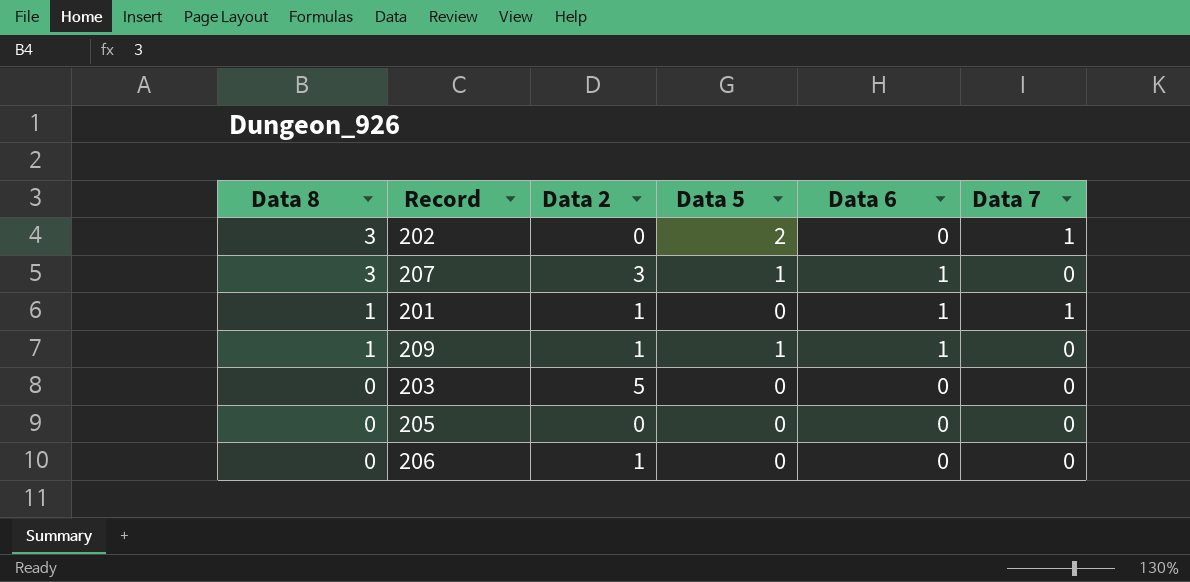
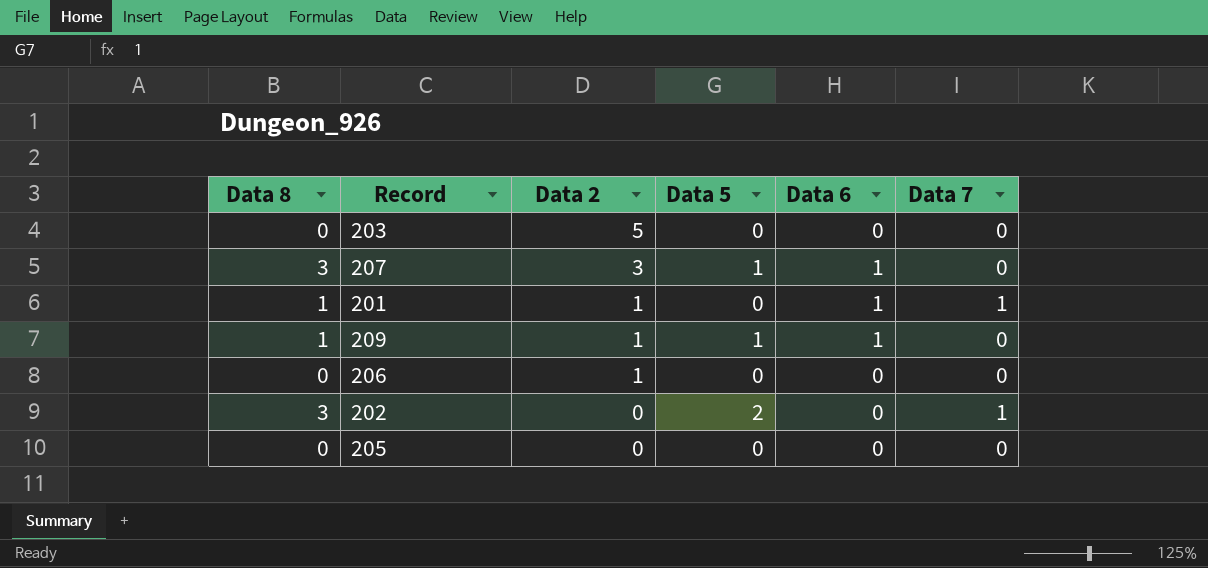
row order: Data 8 descending -> Data 2 descending

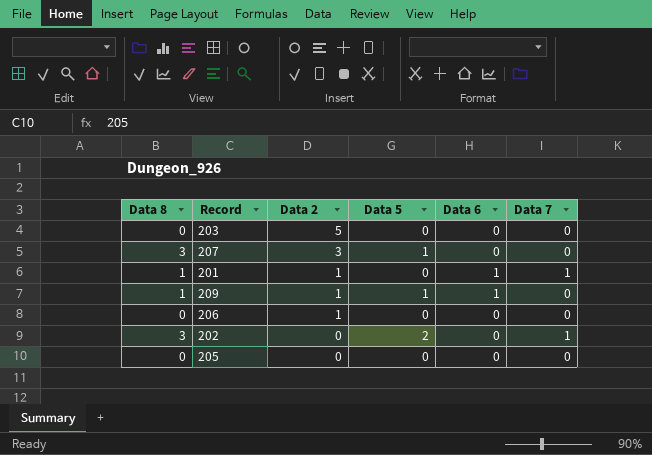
207 | Data 6: 1 -> 0

